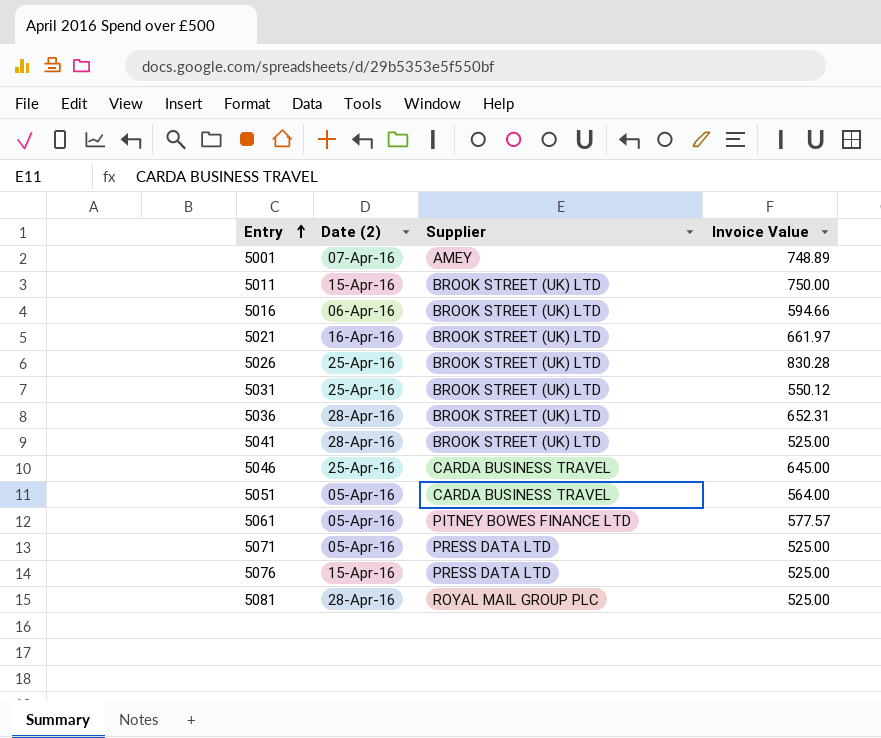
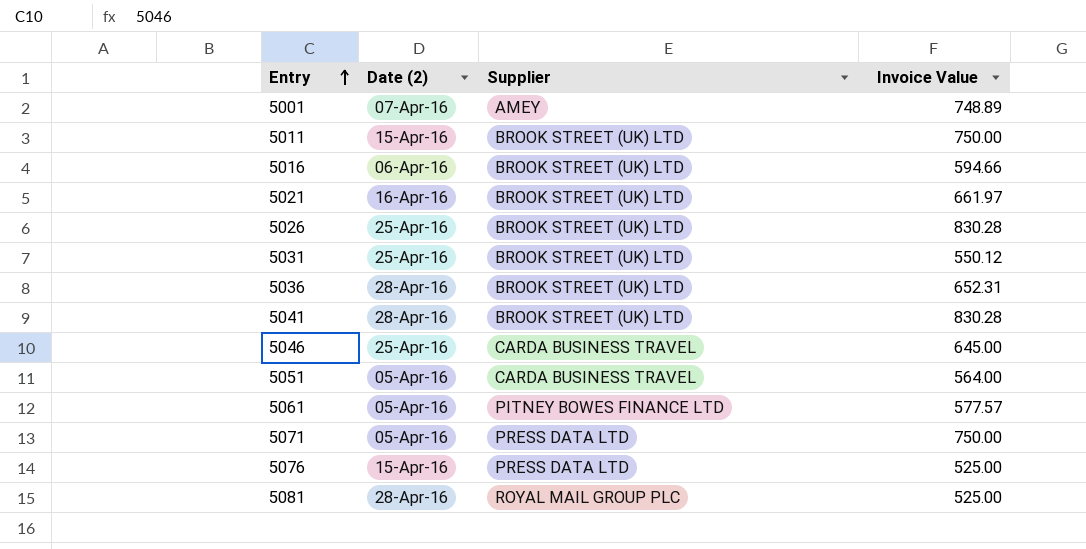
5041 | Invoice Value: 525.00 -> 830.28
5071 | Invoice Value: 525.00 -> 750.00

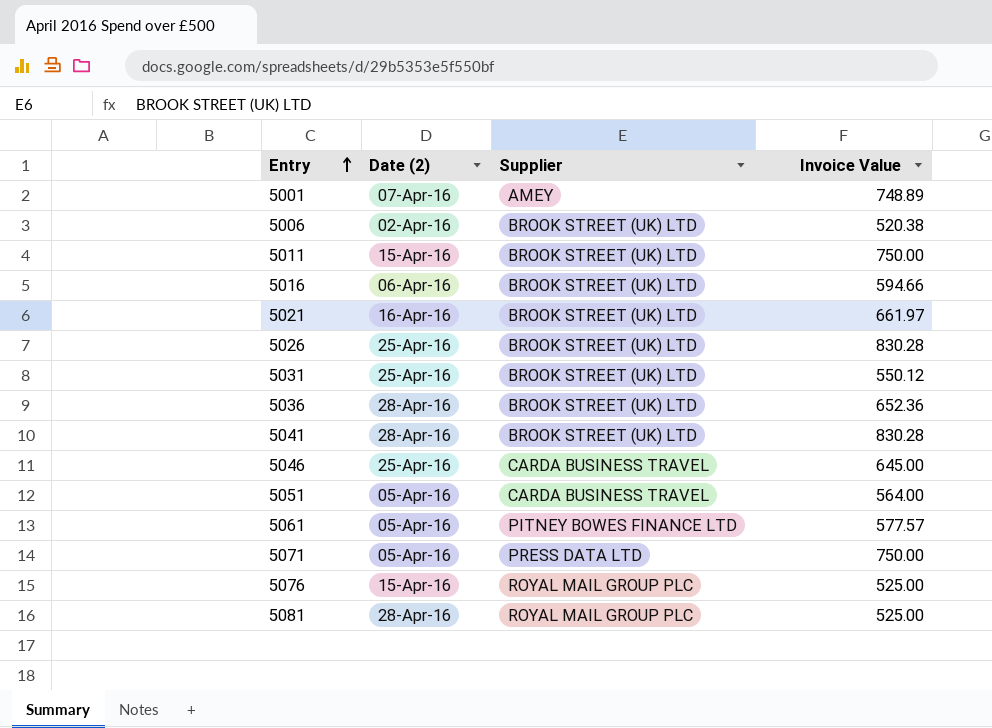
row 5006: none -> 02-Apr-16 | BROOK STREET (UK) LTD | 520.38
5036 | Invoice Value: 652.31 -> 652.36
5076 | Supplier: PRESS DATA LTD -> ROYAL MAIL GROUP PLC

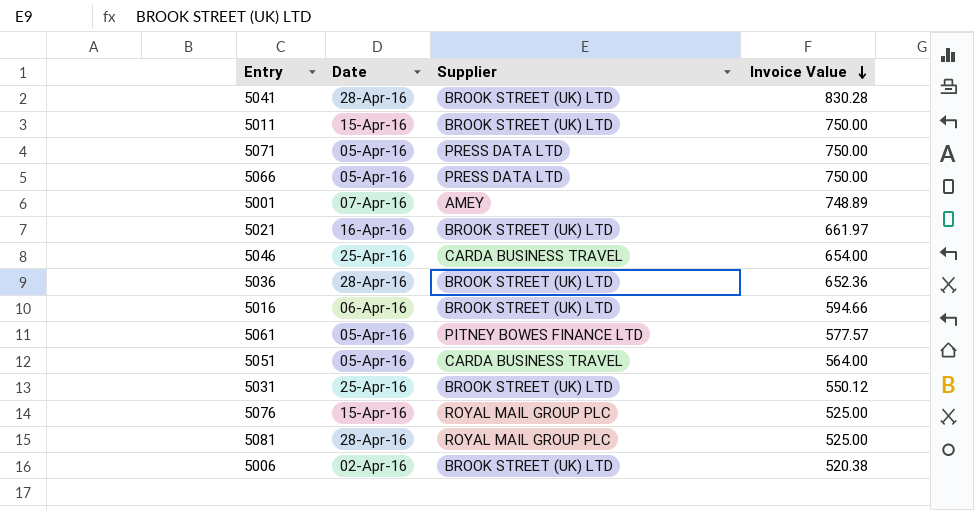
row order: Entry ascending -> Invoice Value descending
column name: Date (2) -> Date
row 5026: 25-Apr-16 | BROOK STREET (UK) LTD | 830.28 -> none
row 5066: none -> 05-Apr-16 | PRESS DATA LTD | 750.00
5046 | Invoice Value: 645.00 -> 654.00

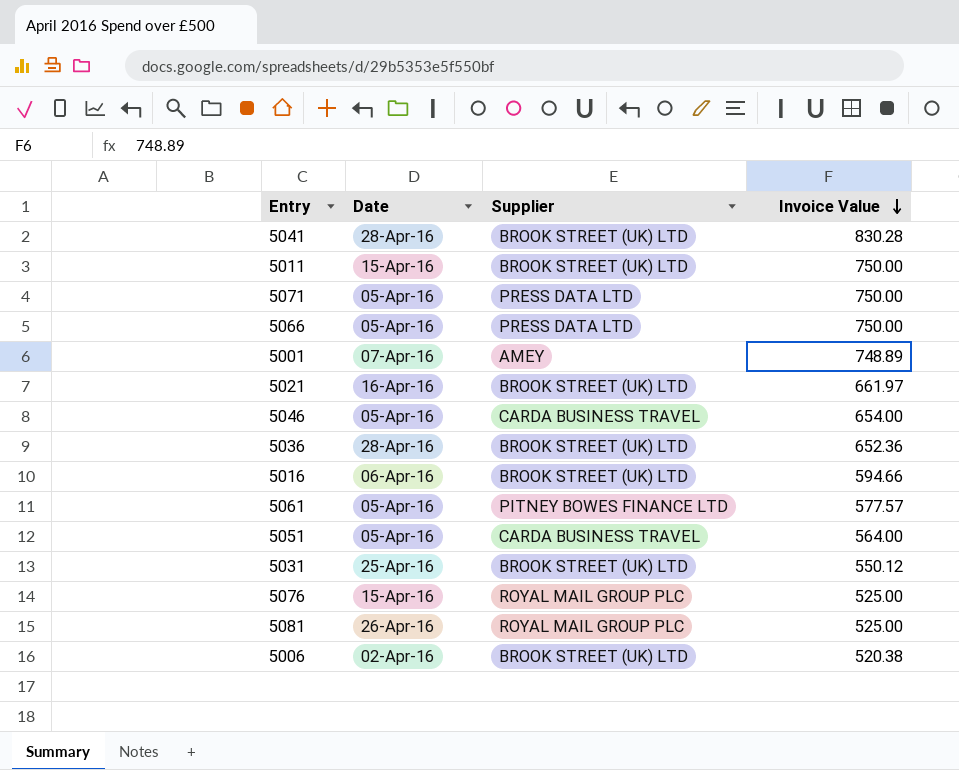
5046 | Date: 25-Apr-16 -> 05-Apr-16
5081 | Date: 28-Apr-16 -> 26-Apr-16

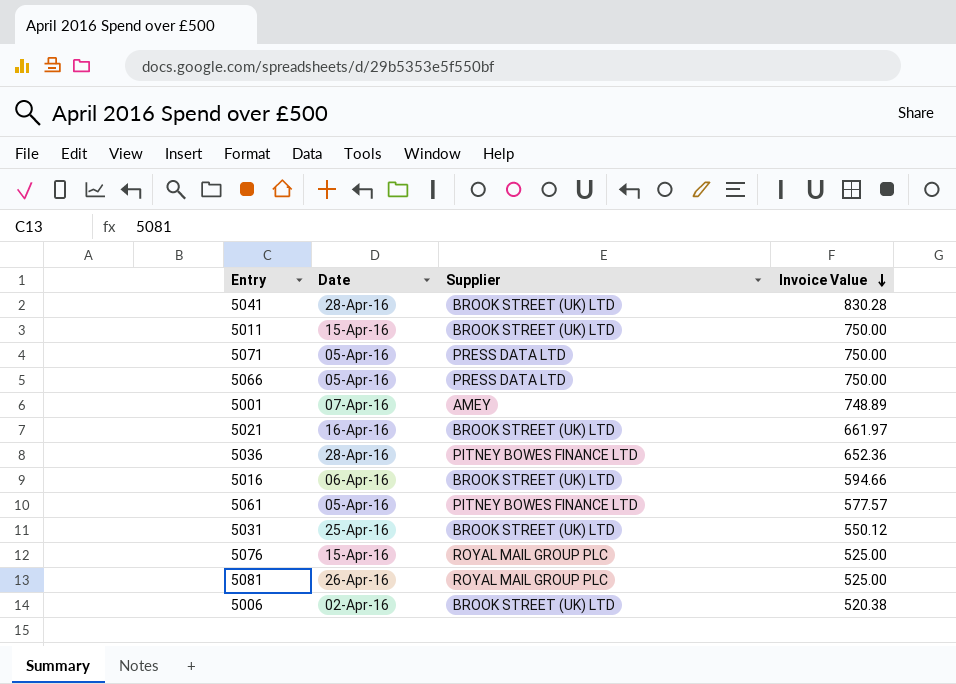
row 5046: 05-Apr-16 | CARDA BUSINESS TRAVEL | 654.00 -> none
row 5051: 05-Apr-16 | CARDA BUSINESS TRAVEL | 564.00 -> none
5036 | Supplier: BROOK STREET (UK) LTD -> PITNEY BOWES FINANCE LTD

